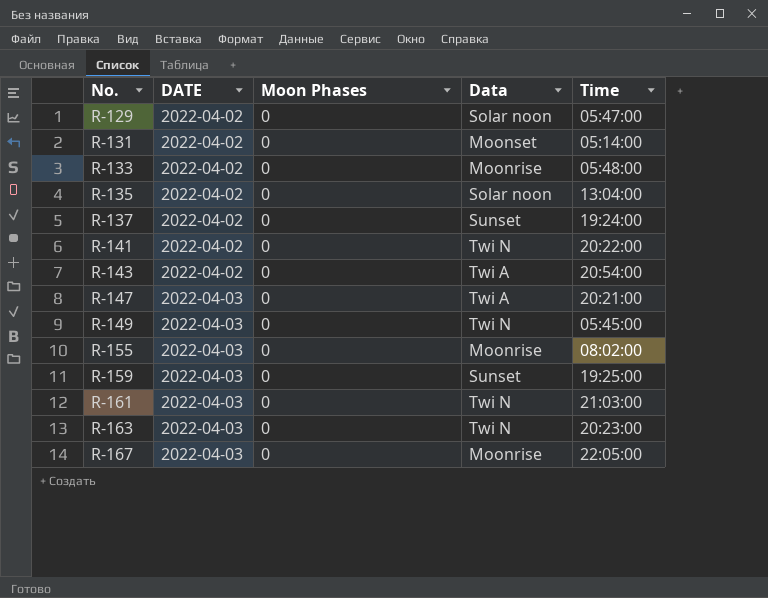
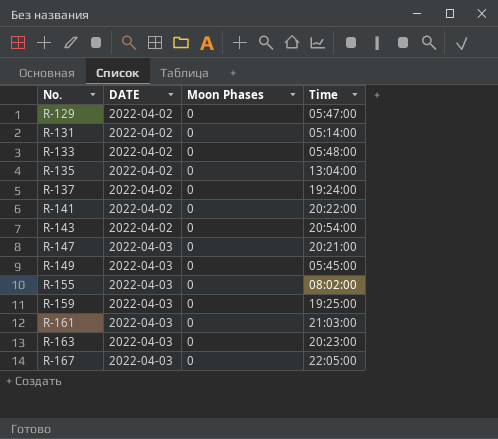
column Data | position: 4 -> none

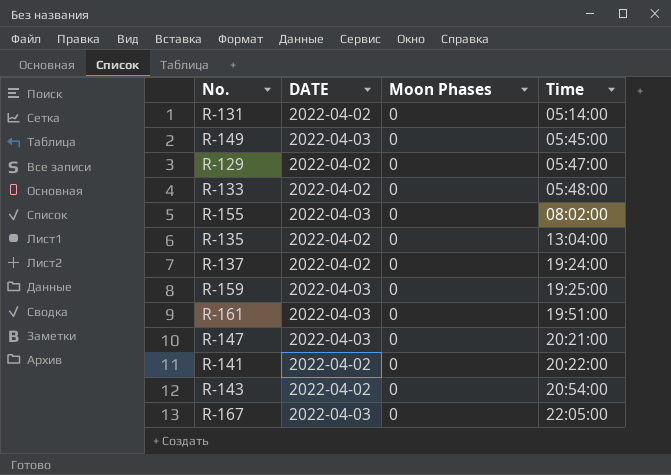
row order: No. ascending -> Time ascending
row R-163: 2022-04-03 | 0 | 20:23:00 -> none
R-161 | Time: 21:03:00 -> 19:51:00

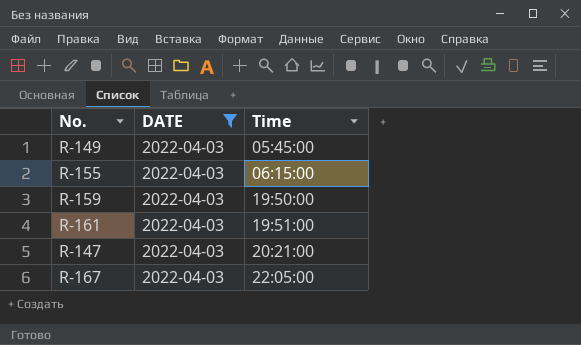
filter: none -> DATE = 2022-04-03
column Moon Phases | position: 3 -> none
R-155 | Time: 08:02:00 -> 06:15:00
R-159 | Time: 19:25:00 -> 19:50:00

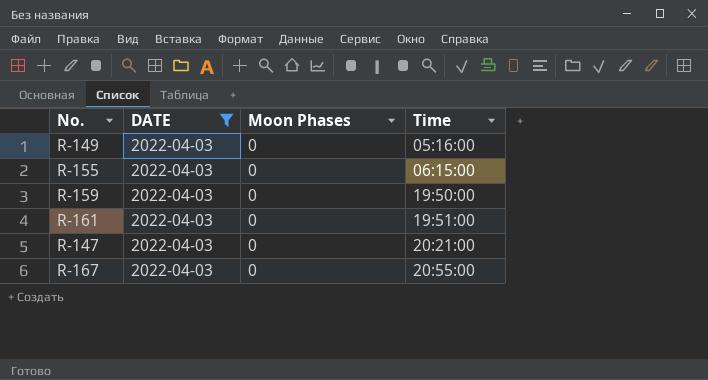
column Moon Phases | position: none -> 3
R-149 | Time: 05:45:00 -> 05:16:00
R-167 | Time: 22:05:00 -> 20:55:00

